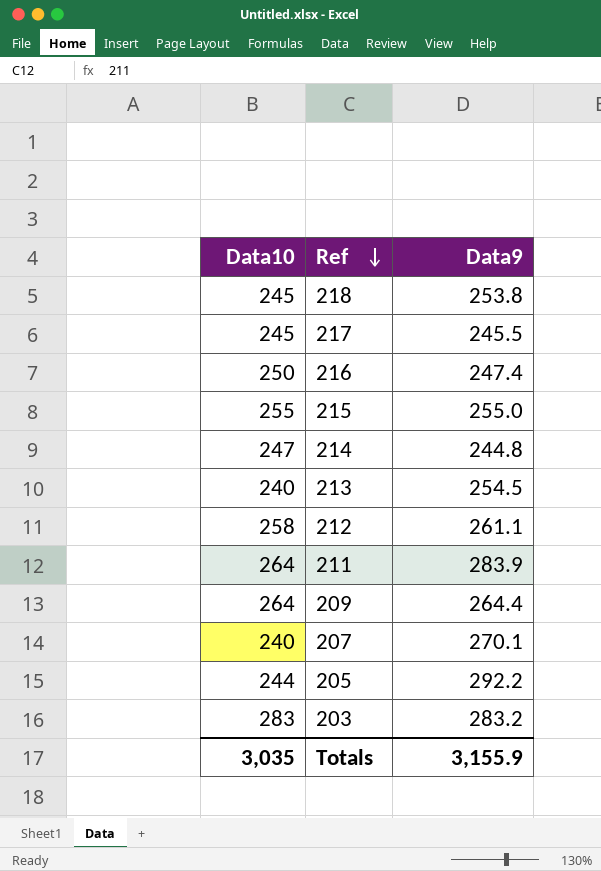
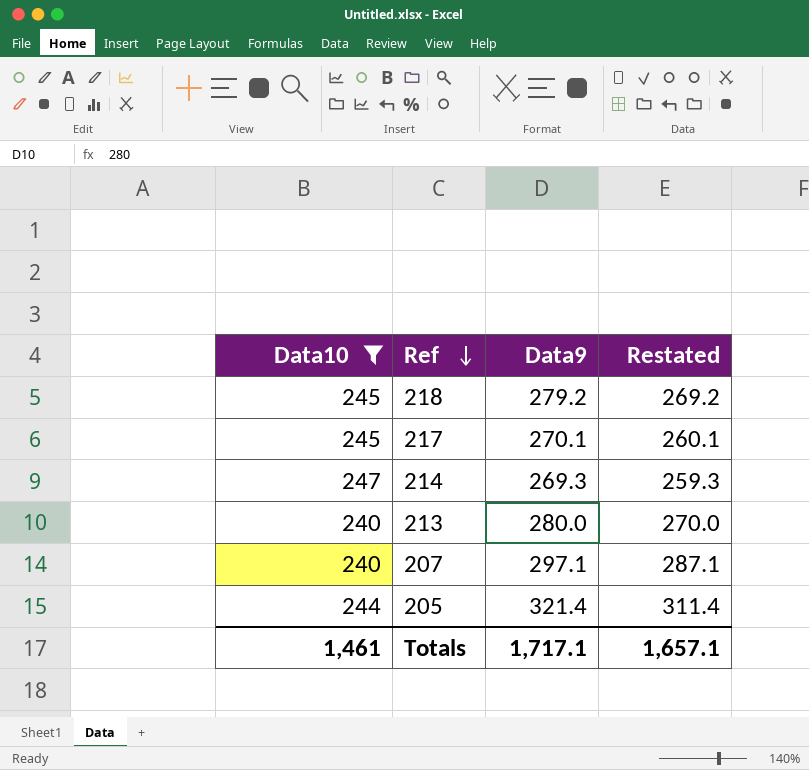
filter: none -> Data10 <= 247
column Restated | formula: none -> [Data9] - 10
218 | Data9: 253.8 -> 279.2
217 | Data9: 245.5 -> 270.1
214 | Data9: 244.8 -> 269.3
213 | Data9: 254.5 -> 280.0
207 | Data9: 270.1 -> 297.1
205 | Data9: 292.2 -> 321.4
Totals | Data10: 3,035 -> 1,461
Totals | Data9: 3,155.9 -> 1,717.1

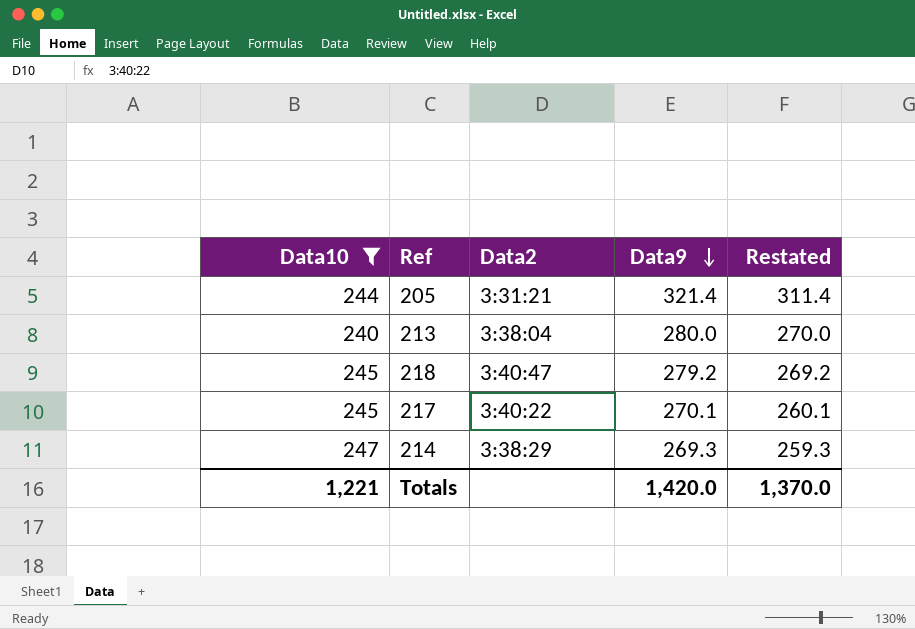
row order: Ref descending -> Data9 descending
column Data2 | position: none -> 3
row 207: 240 | 297.1 | 287.1 -> none
Totals | Data10: 1,461 -> 1,221
Totals | Data9: 1,717.1 -> 1,420.0
Totals | Restated: 1,657.1 -> 1,370.0

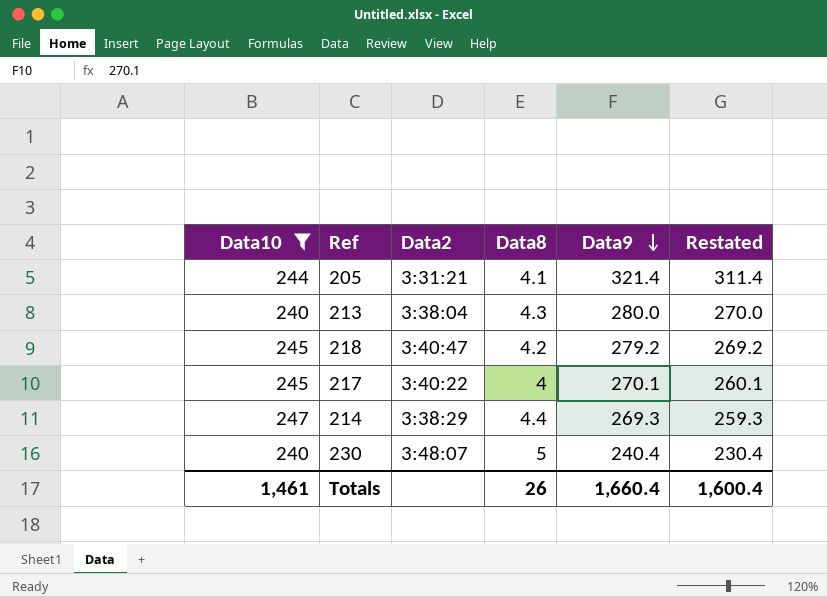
column Data8 | position: none -> 4
row 230: none -> 240 | 3:48:07 | 5 | 240.4 | 230.4
Totals | Data10: 1,221 -> 1,461
Totals | Data9: 1,420.0 -> 1,660.4
Totals | Restated: 1,370.0 -> 1,600.4

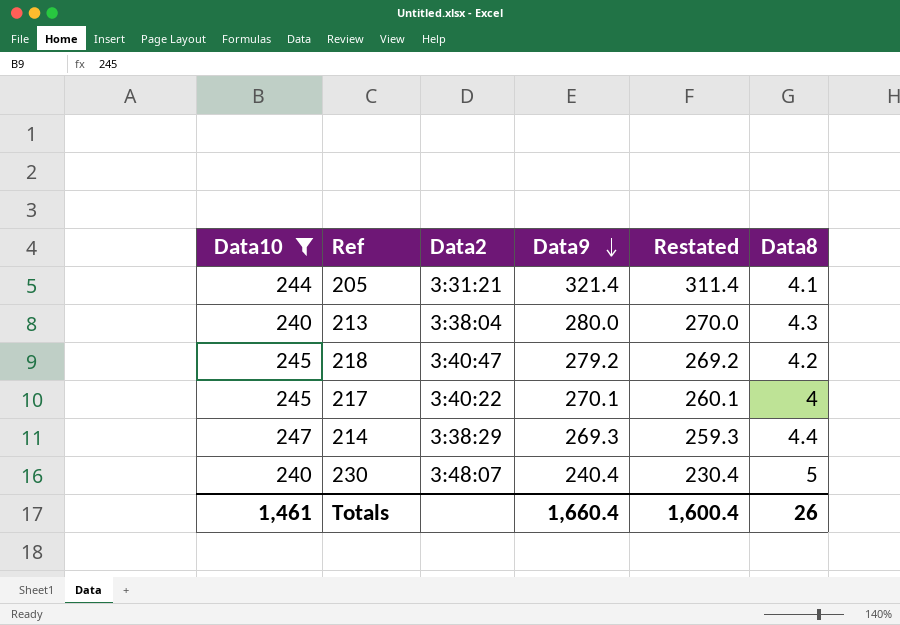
column Data8 | position: 4 -> 6

